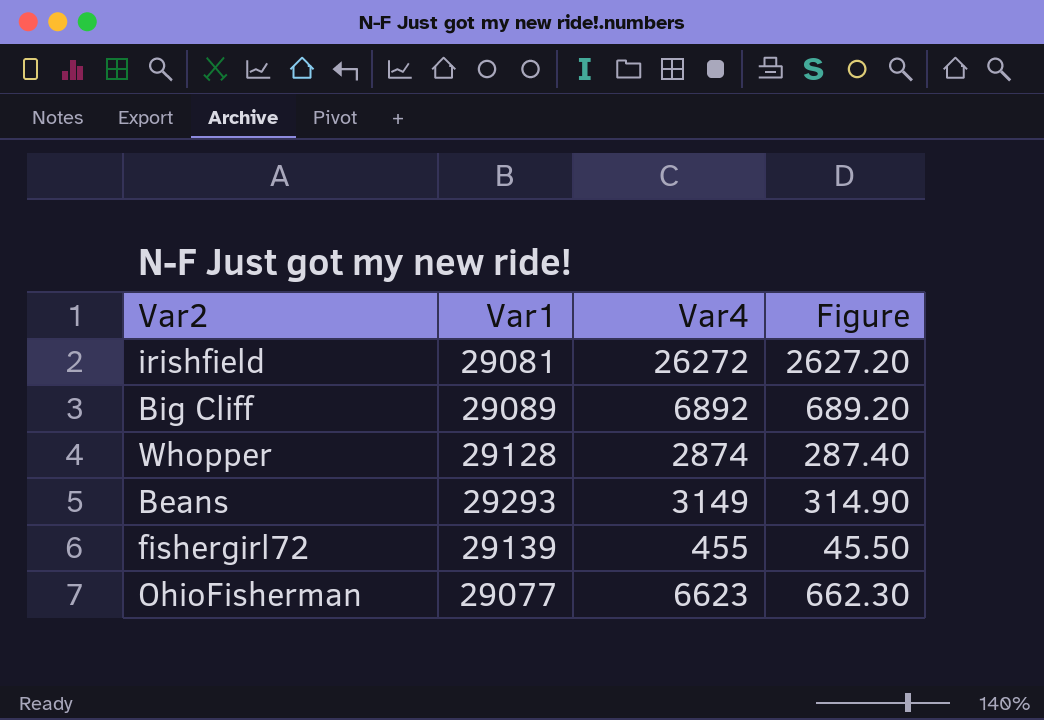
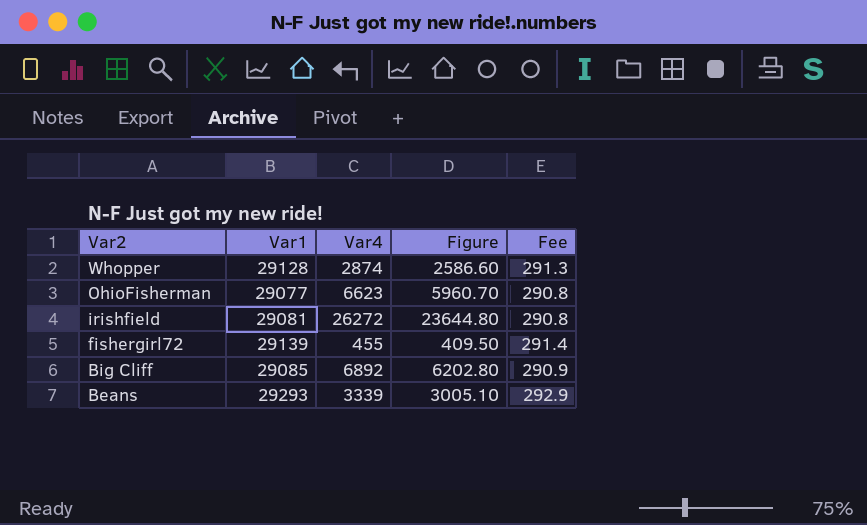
row order: none -> Var2 descending
column Figure | formula: [Var4] * 0.1 -> [Var4] * 0.9
column Fee | formula: none -> [Var1] * 0.01
Big Cliff | Var1: 29089 -> 29085
Beans | Var4: 3149 -> 3339

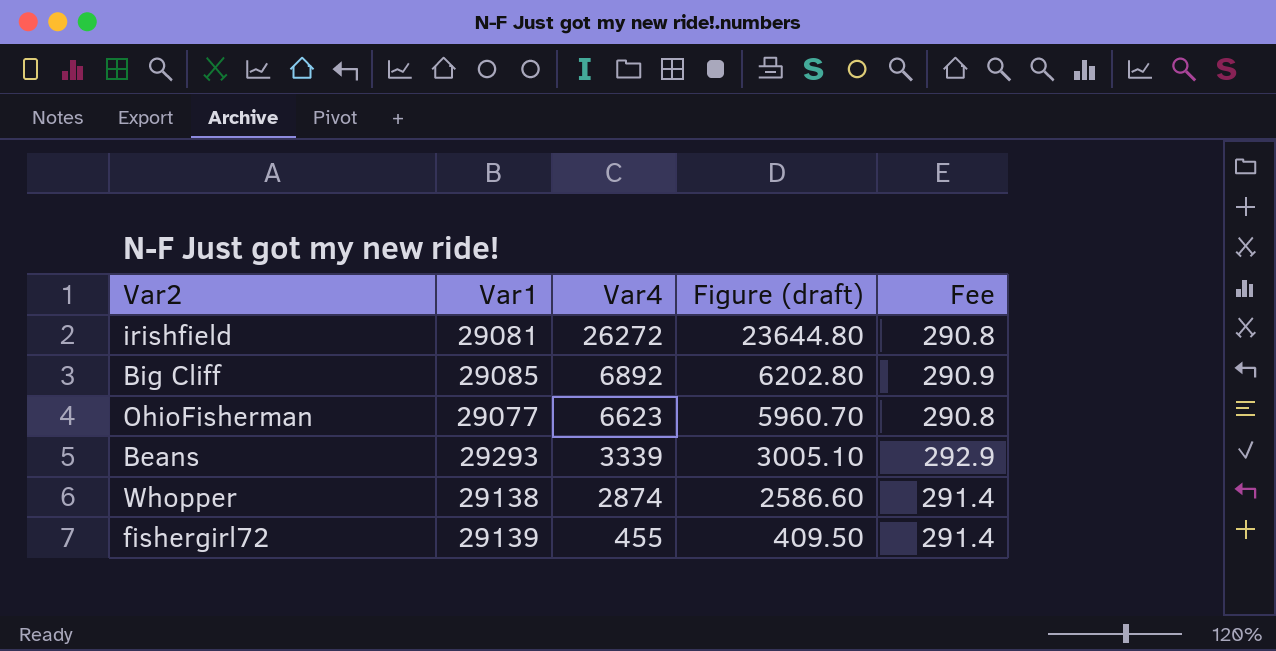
row order: Var2 descending -> Var4 descending
column name: Figure -> Figure (draft)
Whopper | Var1: 29128 -> 29138
Whopper | Fee: 291.3 -> 291.4

